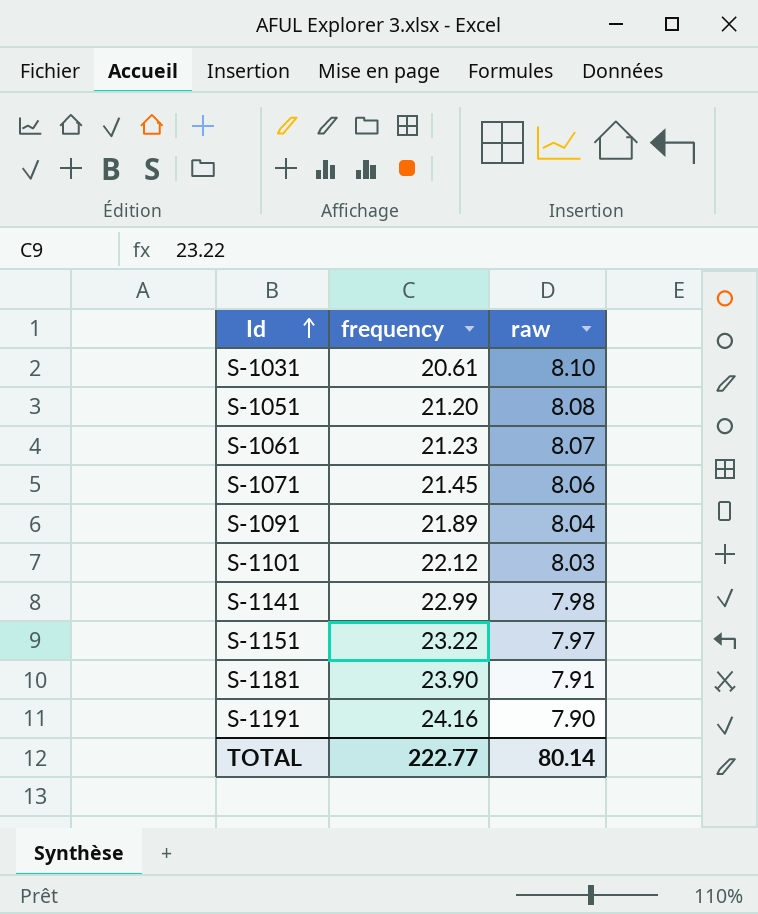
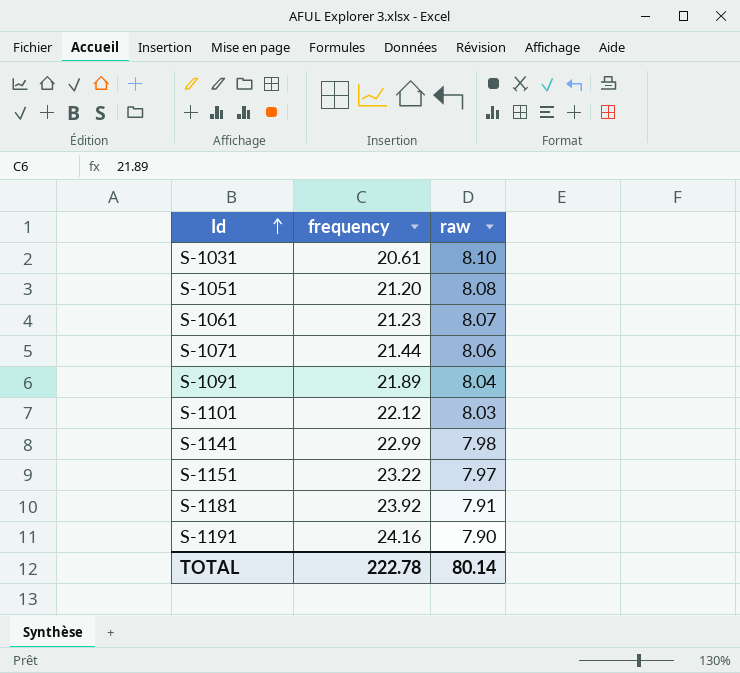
S-1071 | frequency: 21.45 -> 21.44
S-1181 | frequency: 23.90 -> 23.92
TOTAL | frequency: 222.77 -> 222.78

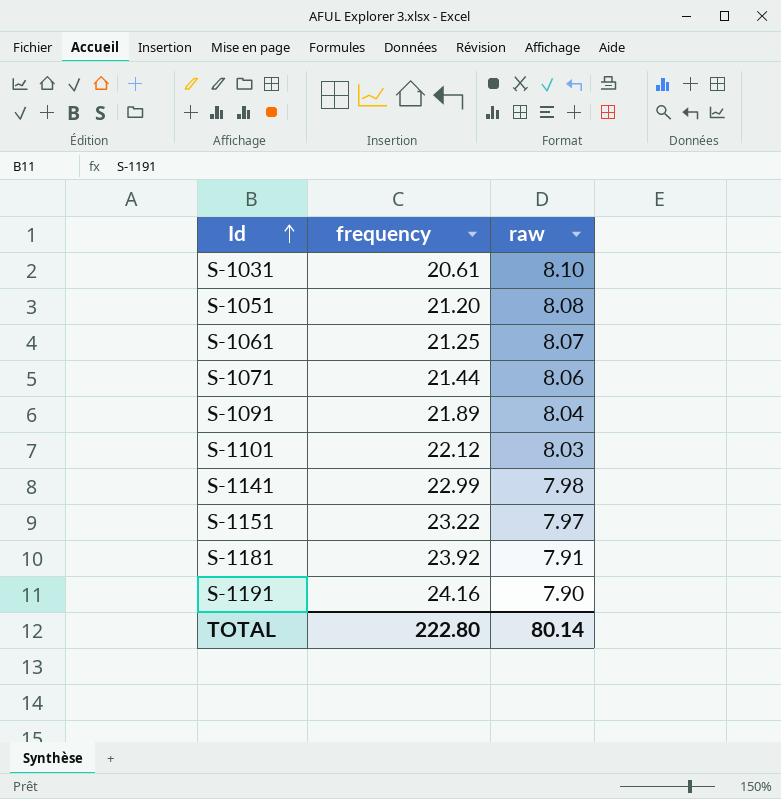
S-1061 | frequency: 21.23 -> 21.25
TOTAL | frequency: 222.78 -> 222.80

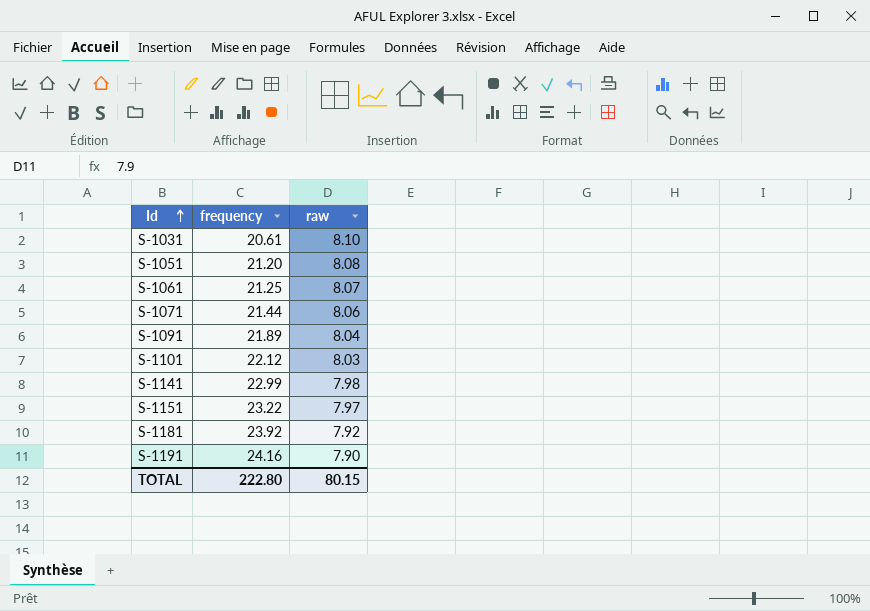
S-1181 | raw: 7.91 -> 7.92
TOTAL | raw: 80.14 -> 80.15

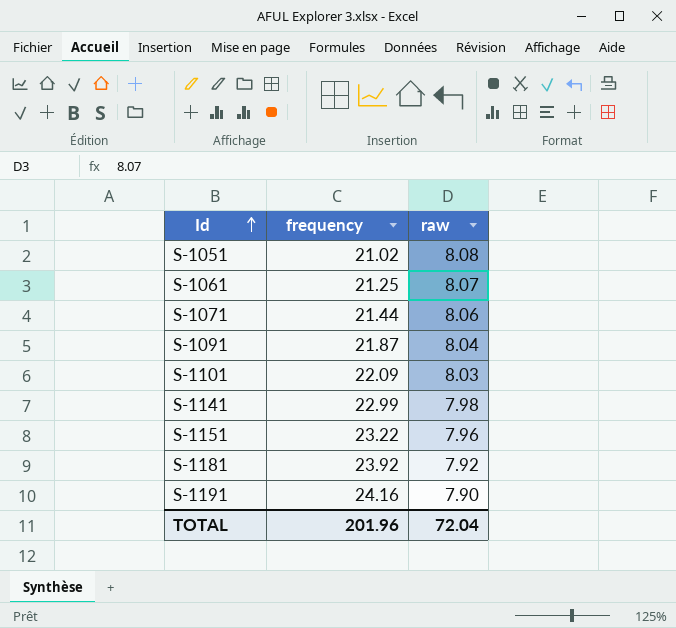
row S-1031: 20.61 | 8.10 -> none
S-1051 | frequency: 21.20 -> 21.02
S-1091 | frequency: 21.89 -> 21.87
S-1101 | frequency: 22.12 -> 22.09
S-1151 | raw: 7.97 -> 7.96
TOTAL | frequency: 222.80 -> 201.96
TOTAL | raw: 80.15 -> 72.04

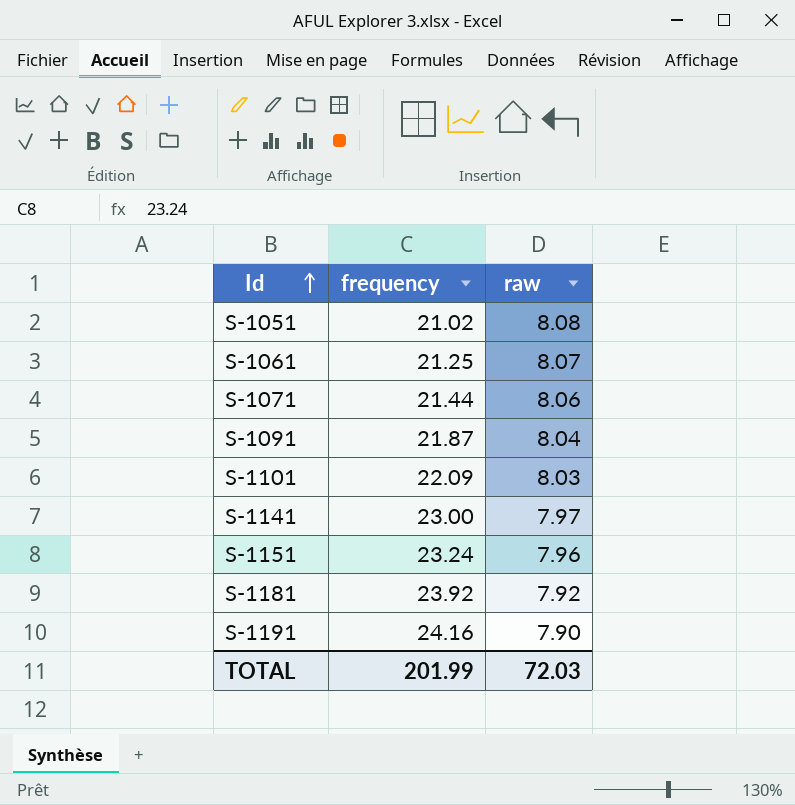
S-1141 | frequency: 22.99 -> 23.00
S-1141 | raw: 7.98 -> 7.97
S-1151 | frequency: 23.22 -> 23.24
TOTAL | frequency: 201.96 -> 201.99
TOTAL | raw: 72.04 -> 72.03

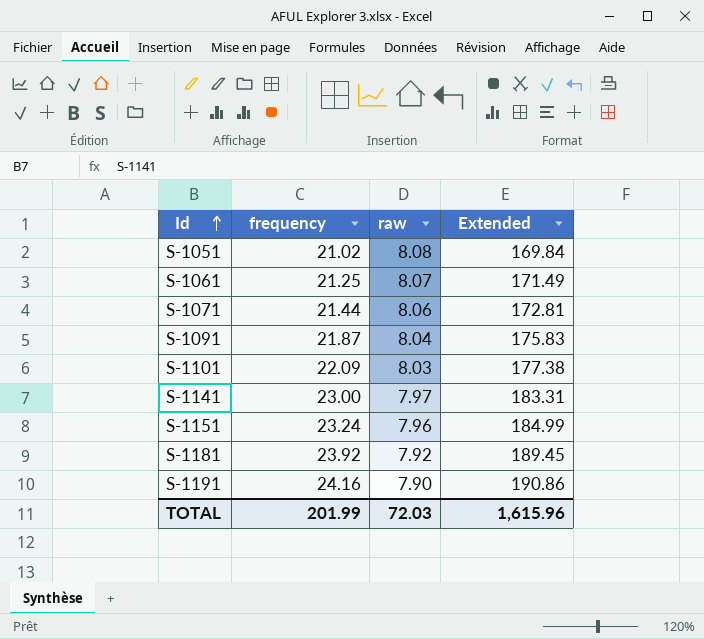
column Extended | formula: none -> [frequency] * [raw]

